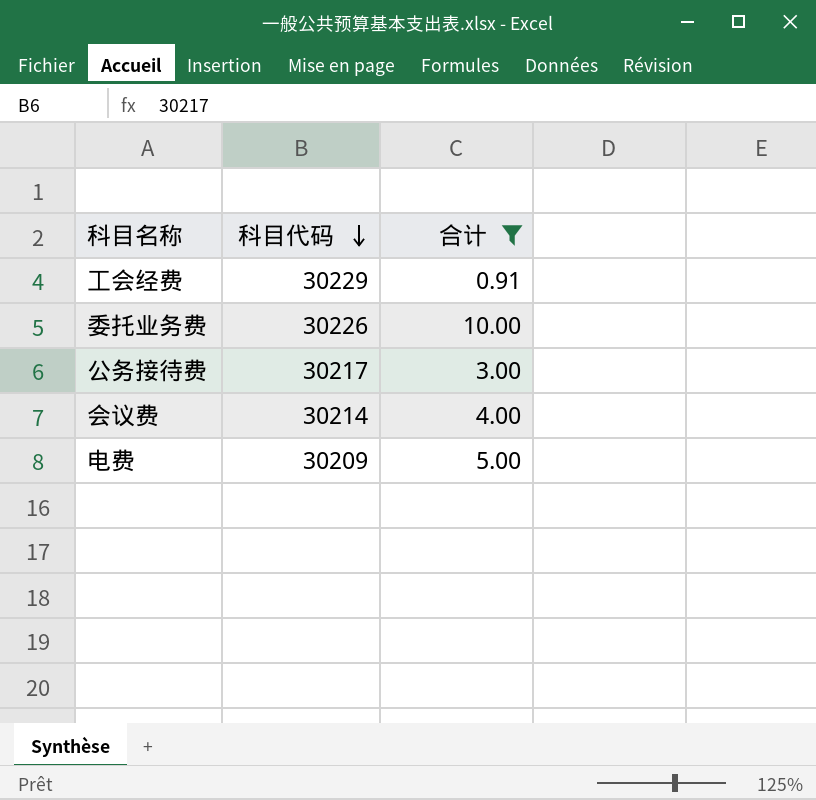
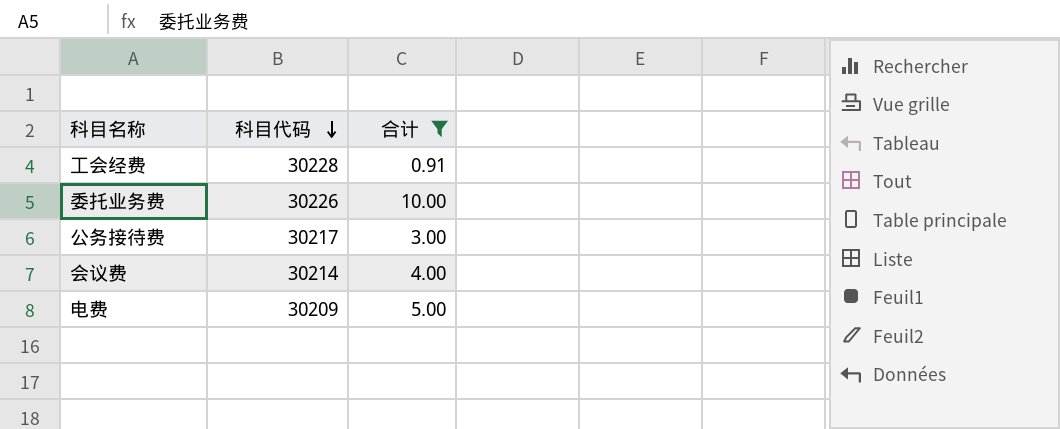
工会经费 | 科目代码: 30229 -> 30228

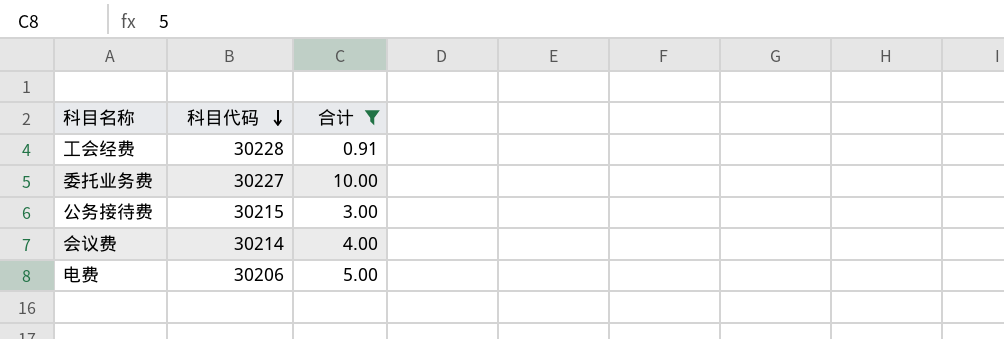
委托业务费 | 科目代码: 30226 -> 30227
公务接待费 | 科目代码: 30217 -> 30215
电费 | 科目代码: 30209 -> 30206

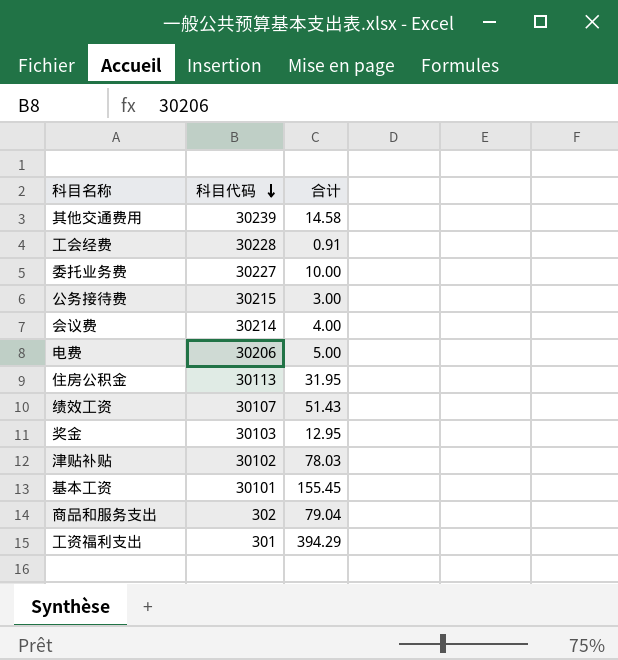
filter: 合计 <= 10.00 -> none

